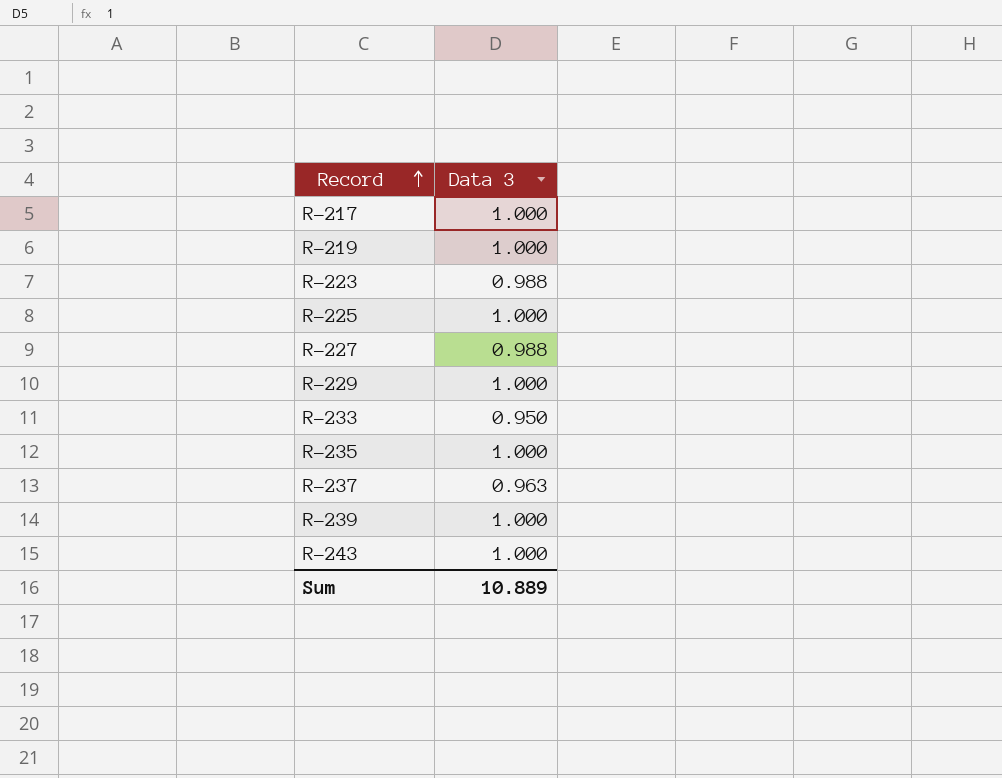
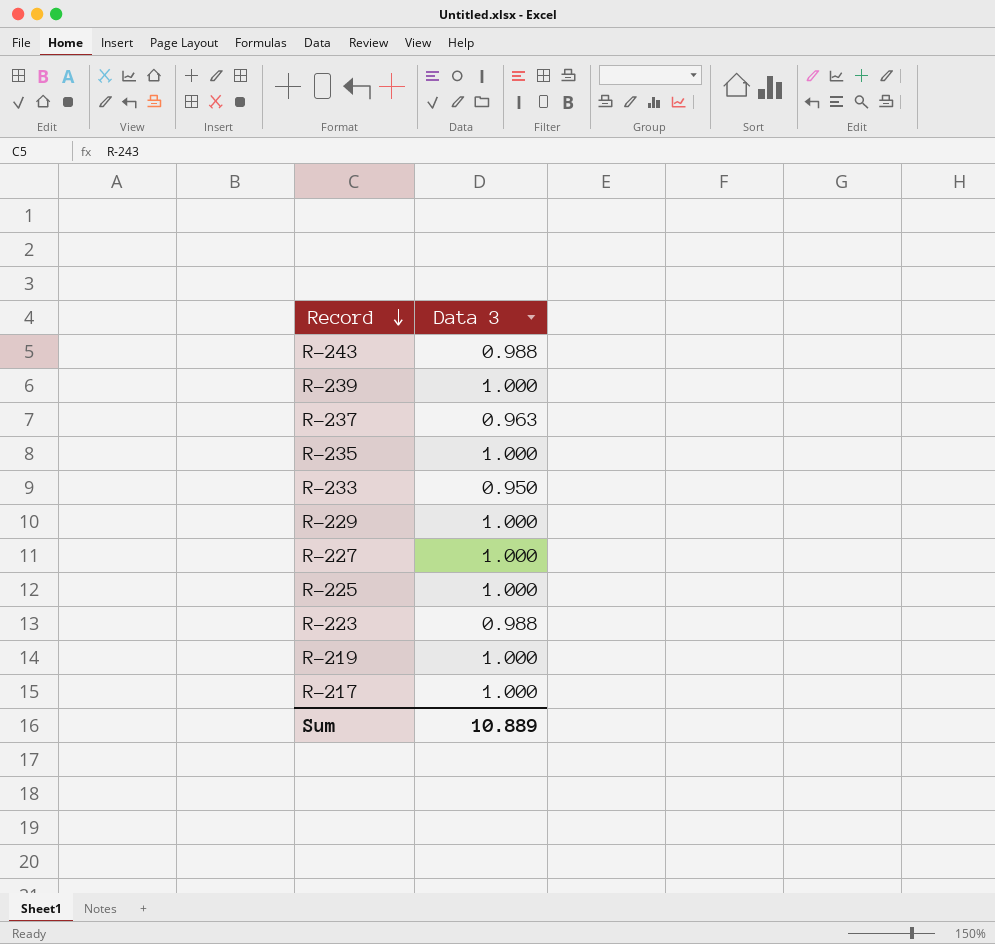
row order: Record ascending -> Record descending
R-243 | Data 3: 1.000 -> 0.988
R-227 | Data 3: 0.988 -> 1.000

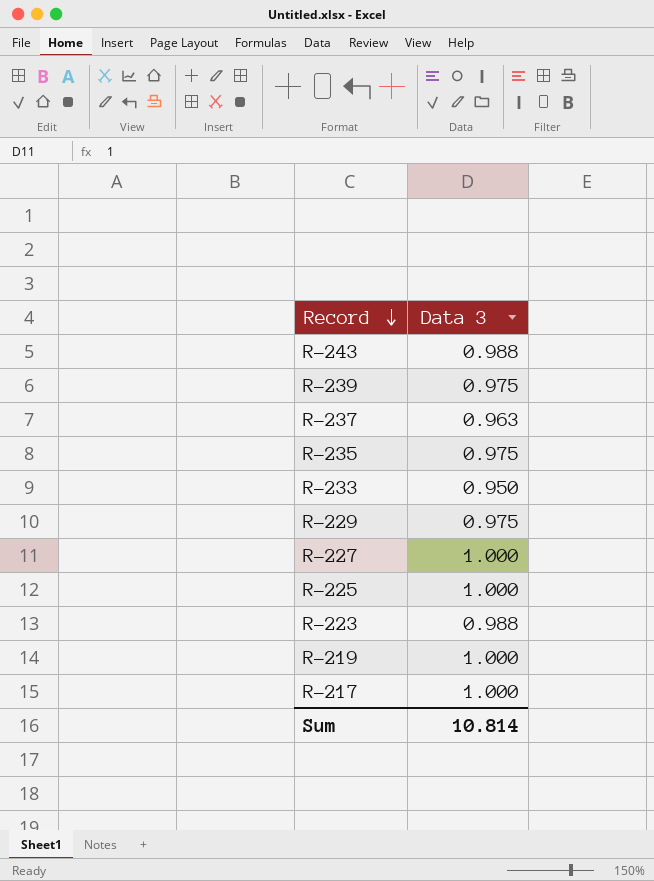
R-239 | Data 3: 1.000 -> 0.975
R-235 | Data 3: 1.000 -> 0.975
R-229 | Data 3: 1.000 -> 0.975
Sum | Data 3: 10.889 -> 10.814

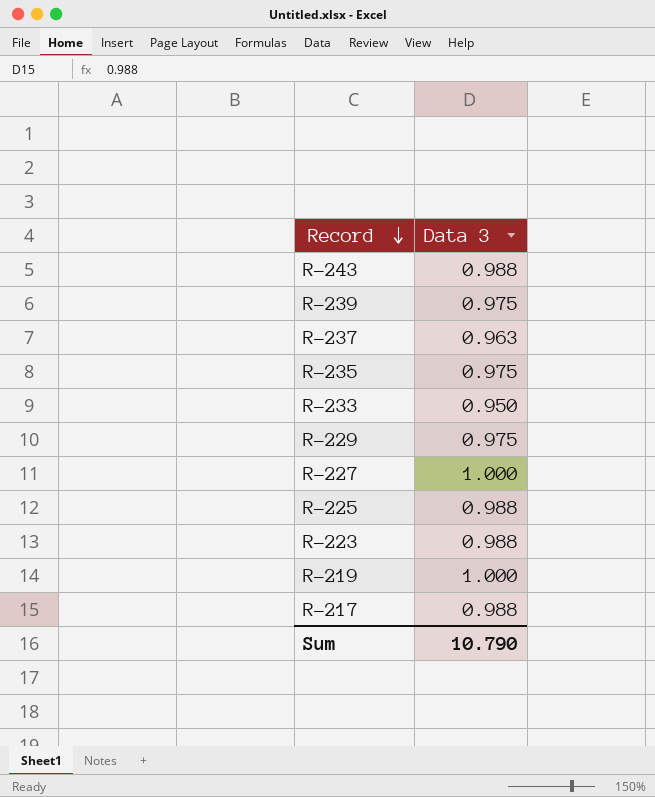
R-225 | Data 3: 1.000 -> 0.988
R-217 | Data 3: 1.000 -> 0.988
Sum | Data 3: 10.814 -> 10.790

